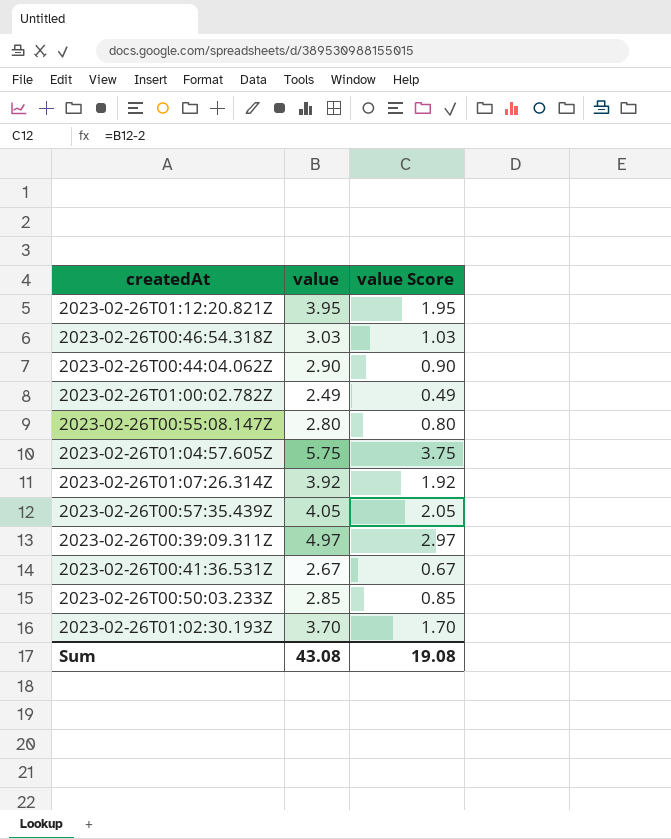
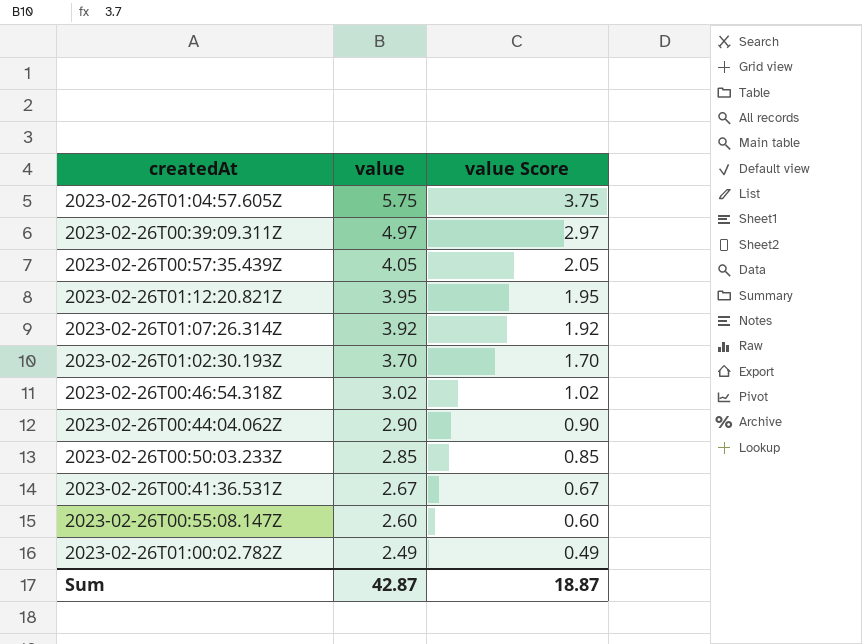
row order: none -> value descending
2023-02-26T00:46:54.318Z | value: 3.03 -> 3.02
2023-02-26T00:46:54.318Z | value Score: 1.03 -> 1.02
2023-02-26T00:55:08.147Z | value: 2.80 -> 2.60
2023-02-26T00:55:08.147Z | value Score: 0.80 -> 0.60
Sum | value: 43.08 -> 42.87
Sum | value Score: 19.08 -> 18.87

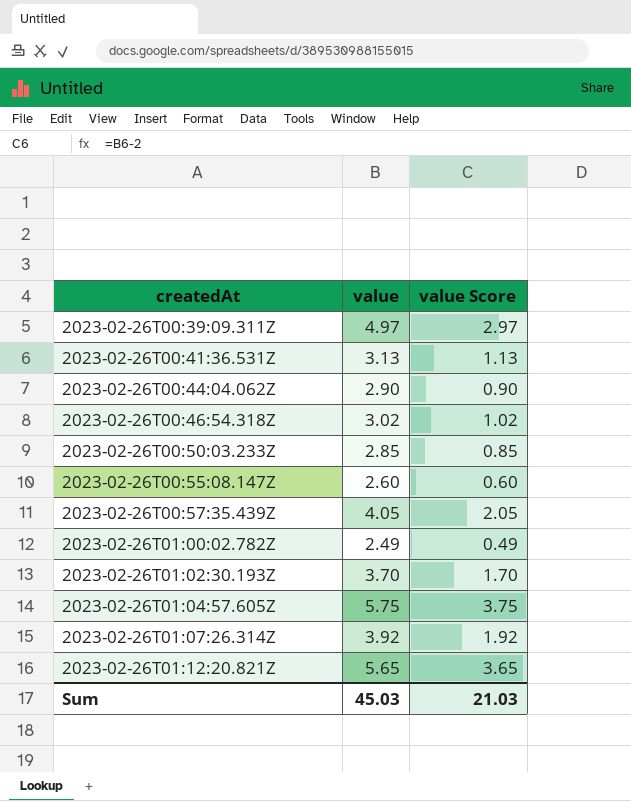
row order: value descending -> createdAt ascending
2023-02-26T00:41:36.531Z | value: 2.67 -> 3.13
2023-02-26T00:41:36.531Z | value Score: 0.67 -> 1.13
2023-02-26T01:12:20.821Z | value: 3.95 -> 5.65
2023-02-26T01:12:20.821Z | value Score: 1.95 -> 3.65
Sum | value: 42.87 -> 45.03
Sum | value Score: 18.87 -> 21.03

